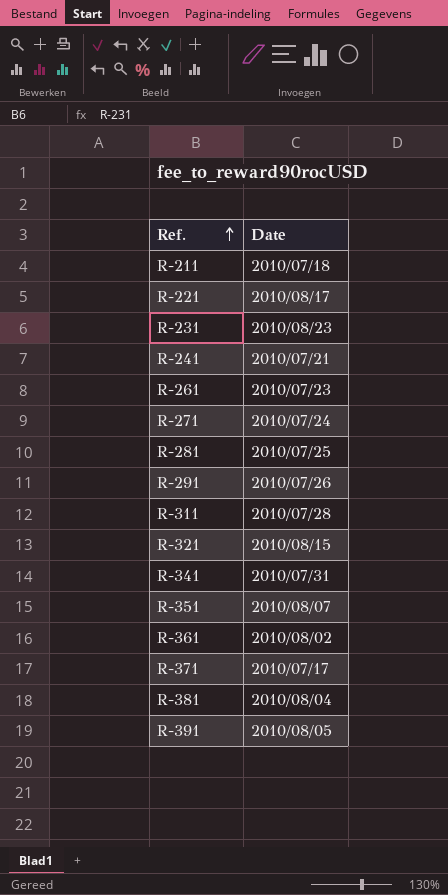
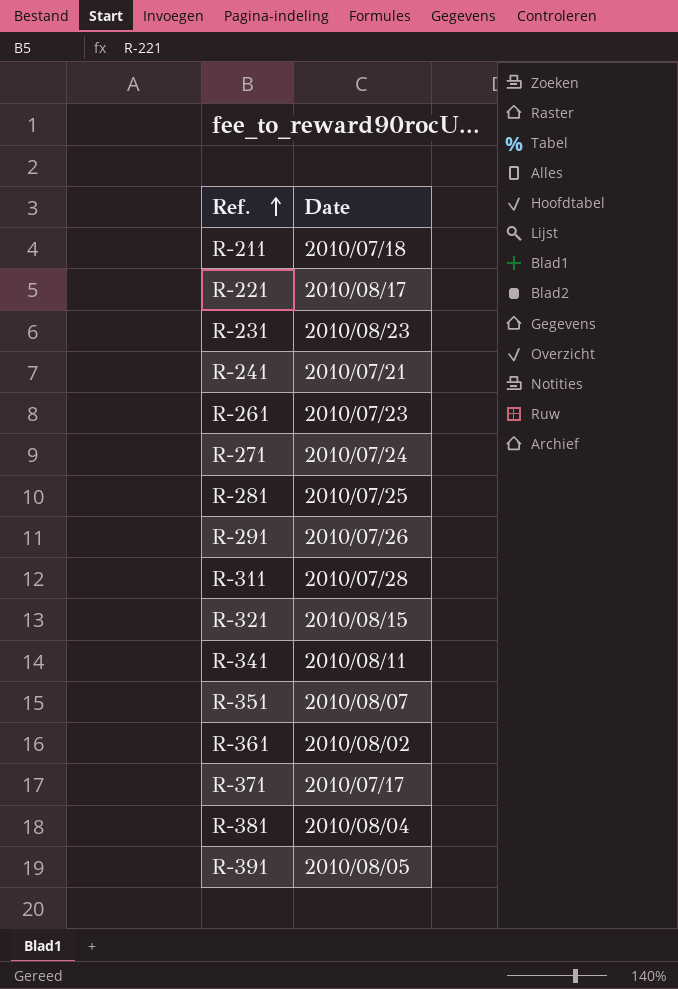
R-341 | Date: 2010/07/31 -> 2010/08/11

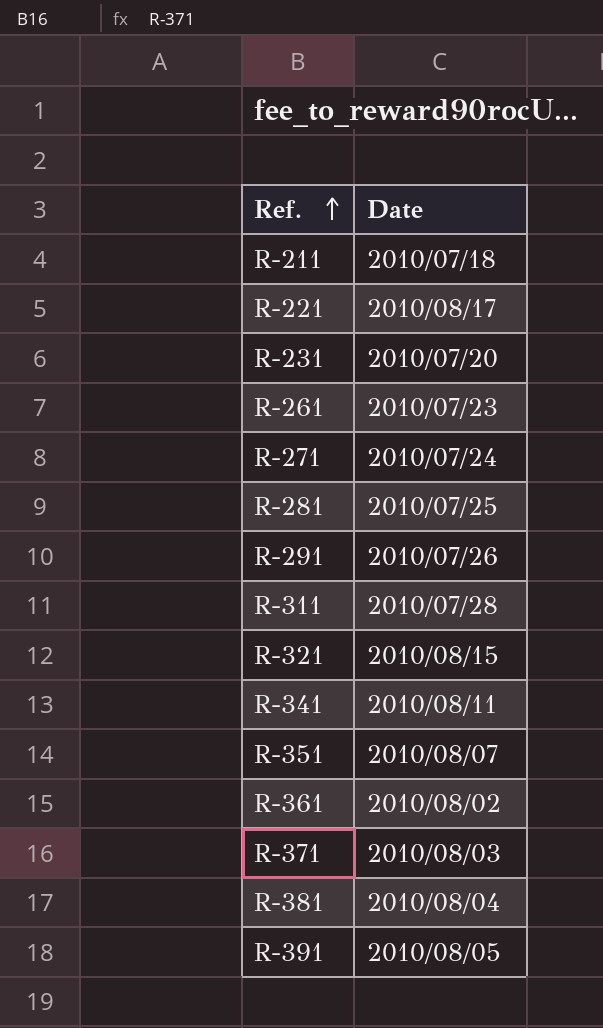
row R-241: 2010/07/21 -> none
R-231 | Date: 2010/08/23 -> 2010/07/20
R-371 | Date: 2010/07/17 -> 2010/08/03

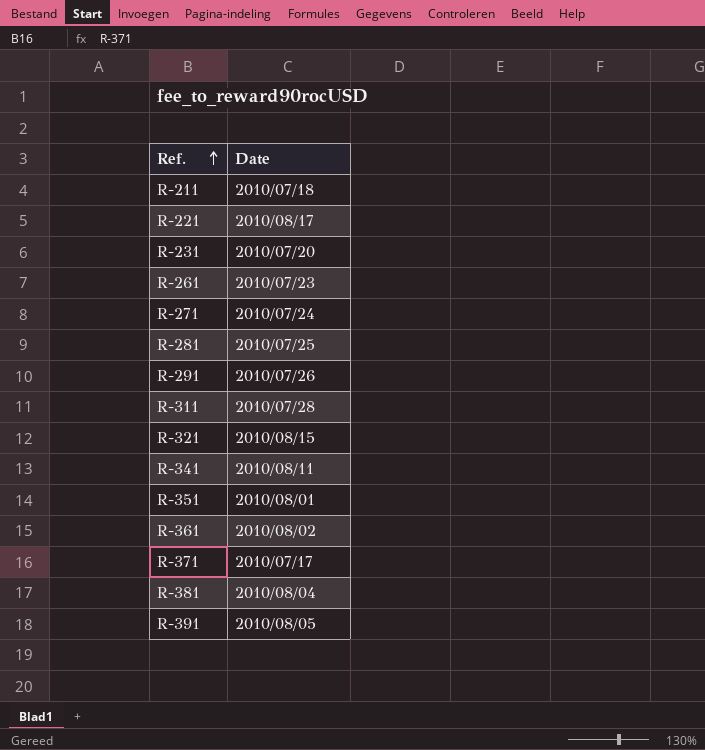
R-351 | Date: 2010/08/07 -> 2010/08/01
R-371 | Date: 2010/08/03 -> 2010/07/17

